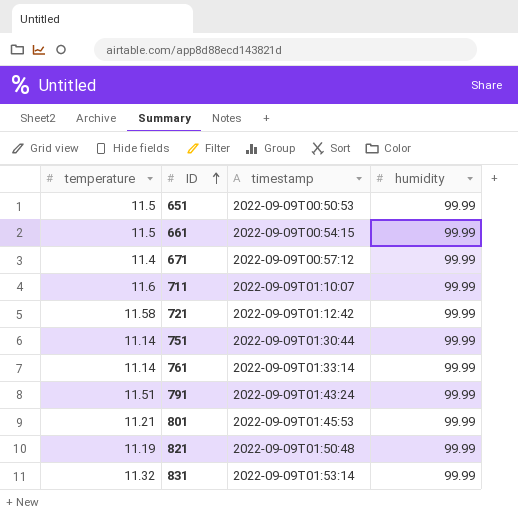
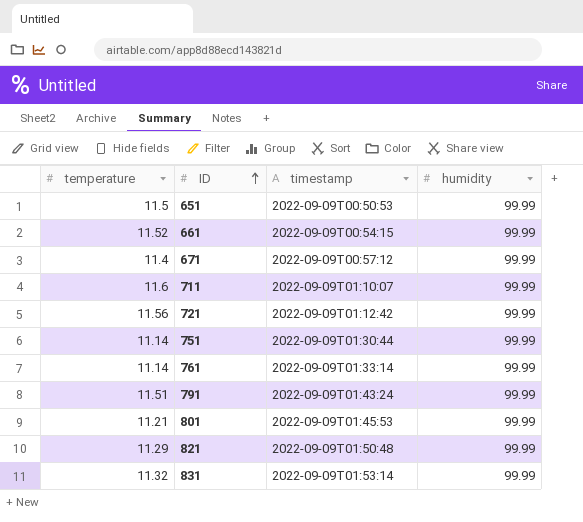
661 | temperature: 11.5 -> 11.52
721 | temperature: 11.58 -> 11.56
821 | temperature: 11.19 -> 11.29

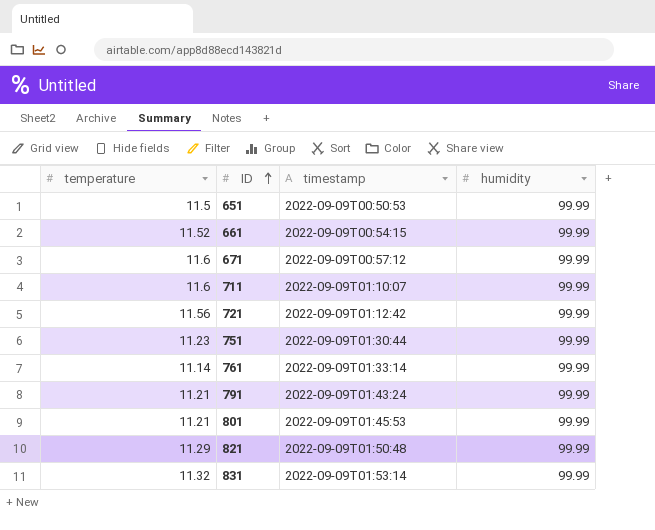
671 | temperature: 11.4 -> 11.6
751 | temperature: 11.14 -> 11.23
791 | temperature: 11.51 -> 11.21

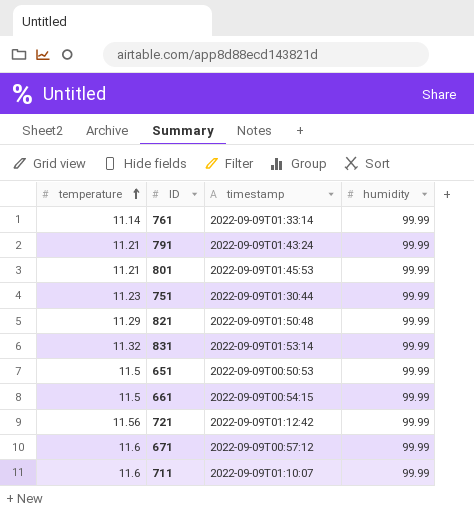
row order: ID ascending -> temperature ascending
661 | temperature: 11.52 -> 11.5

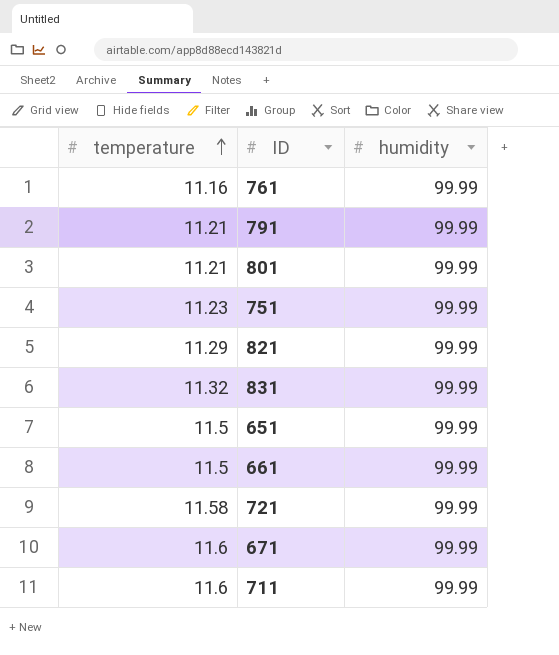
column timestamp | position: 3 -> none
761 | temperature: 11.14 -> 11.16
721 | temperature: 11.56 -> 11.58

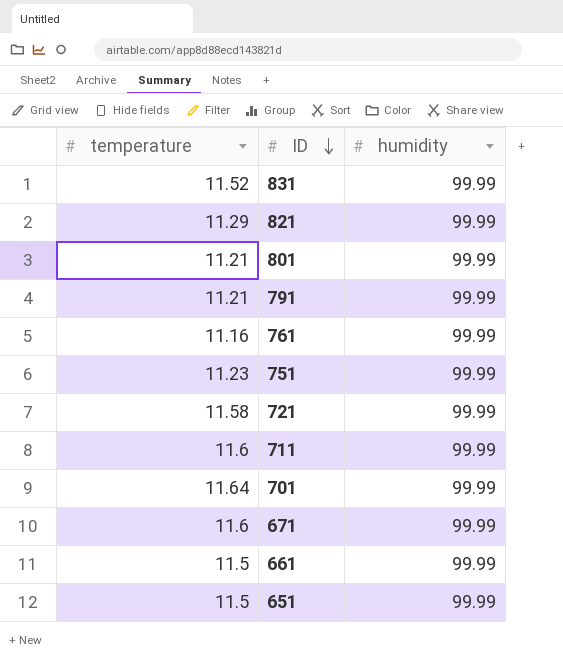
row order: temperature ascending -> ID descending
831 | temperature: 11.32 -> 11.52
row 701: none -> 11.64 | 99.99

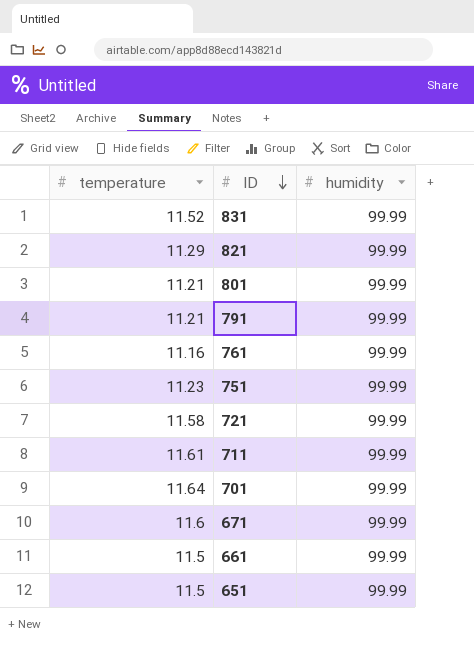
711 | temperature: 11.6 -> 11.61

